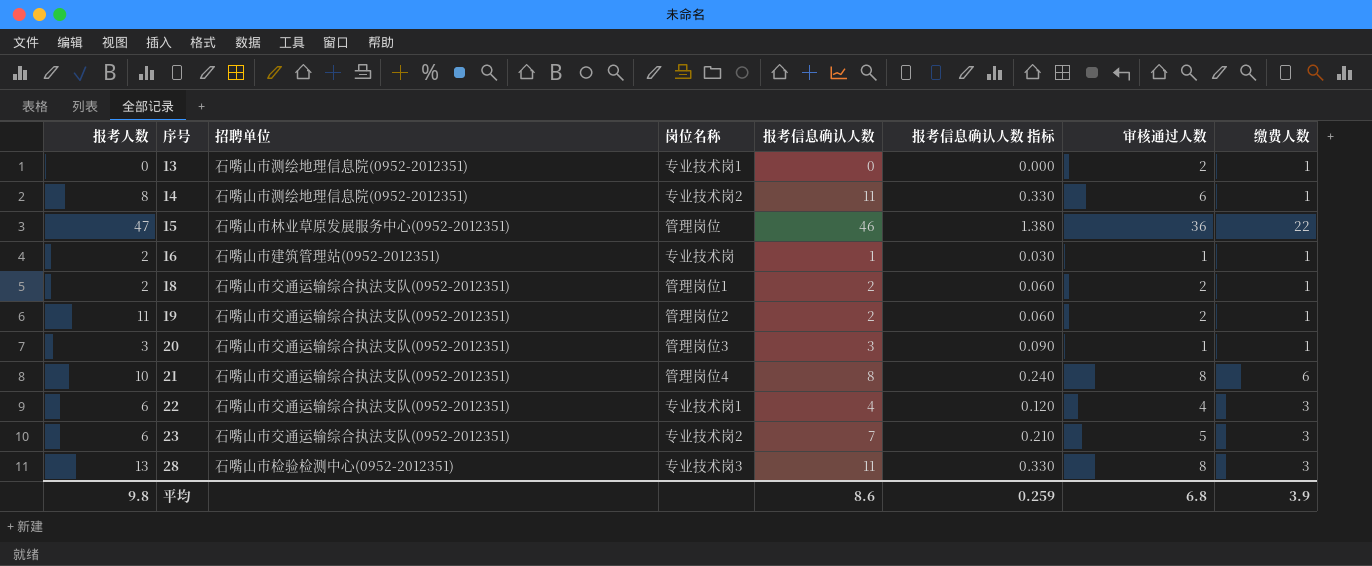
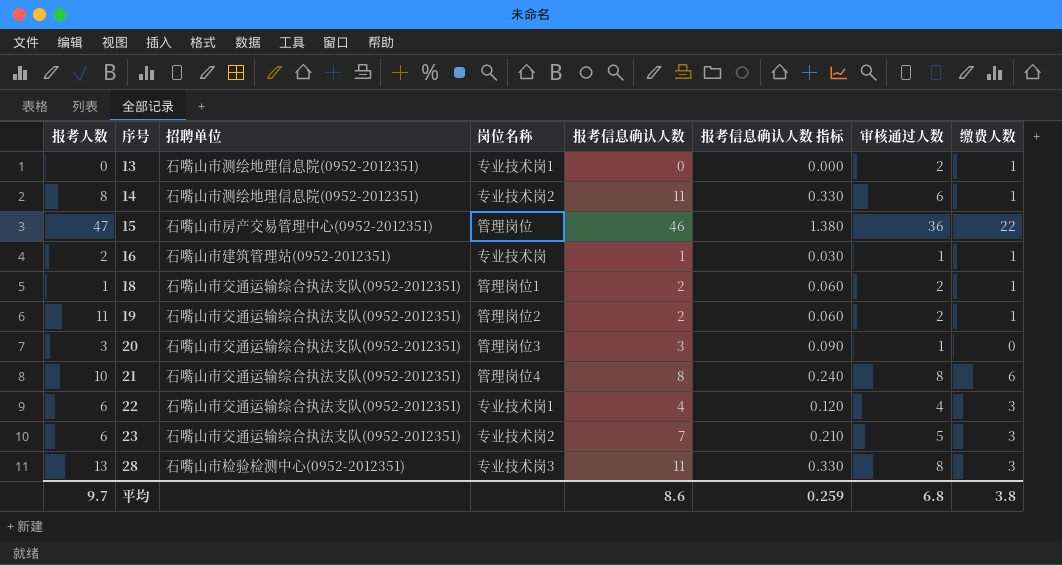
15 | 招聘单位: 石嘴山市林业草原发展服务中心(0952-2012351) -> 石嘴山市房产交易管理中心(0952-2012351)
18 | 报考人数: 2 -> 1
20 | 缴费人数: 1 -> 0
平均 | 报考人数: 9.8 -> 9.7
平均 | 缴费人数: 3.9 -> 3.8

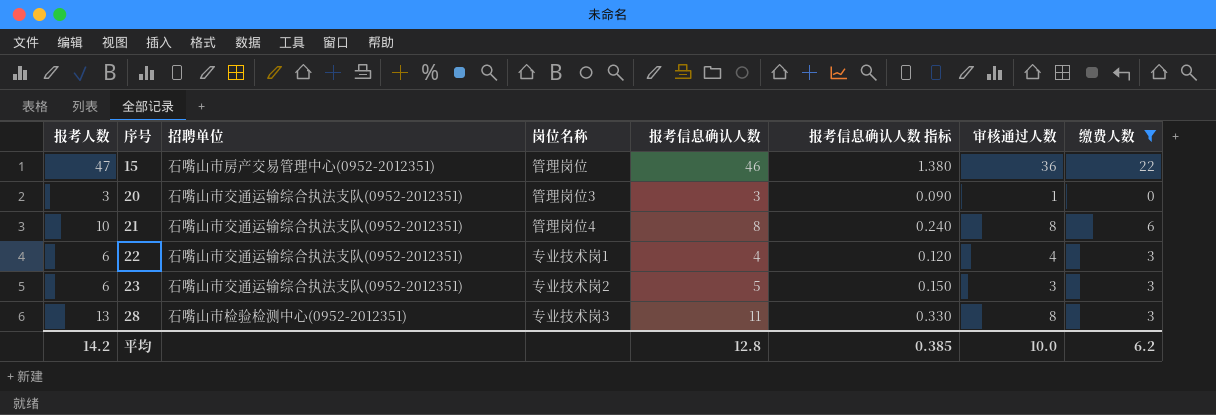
filter: none -> 缴费人数 != 1
23 | 报考信息确认人数: 7 -> 5
23 | 报考信息确认人数 指标: 0.210 -> 0.150
23 | 审核通过人数: 5 -> 3
平均 | 报考人数: 9.7 -> 14.2
平均 | 报考信息确认人数: 8.6 -> 12.8
平均 | 报考信息确认人数 指标: 0.259 -> 0.385
平均 | 审核通过人数: 6.8 -> 10.0
平均 | 缴费人数: 3.8 -> 6.2

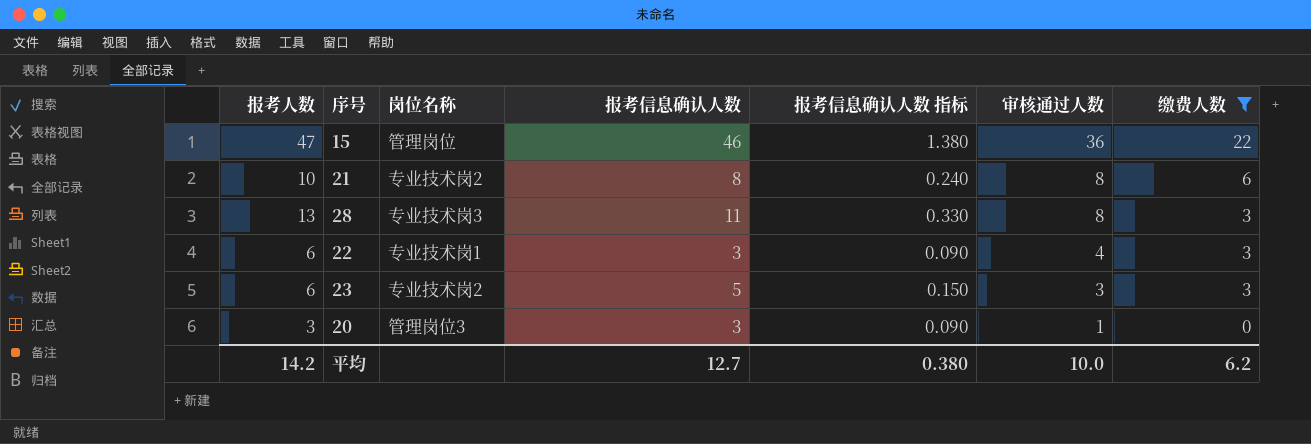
row order: 序号 ascending -> 审核通过人数 descending
column 招聘单位 | position: 3 -> none
21 | 岗位名称: 管理岗位4 -> 专业技术岗2
22 | 报考信息确认人数: 4 -> 3
22 | 报考信息确认人数 指标: 0.120 -> 0.090
平均 | 报考信息确认人数: 12.8 -> 12.7
平均 | 报考信息确认人数 指标: 0.385 -> 0.380

